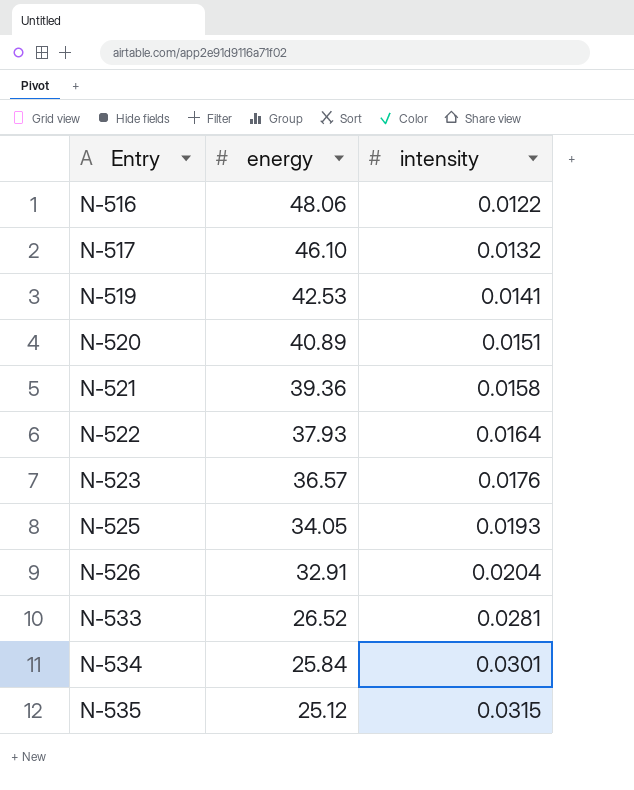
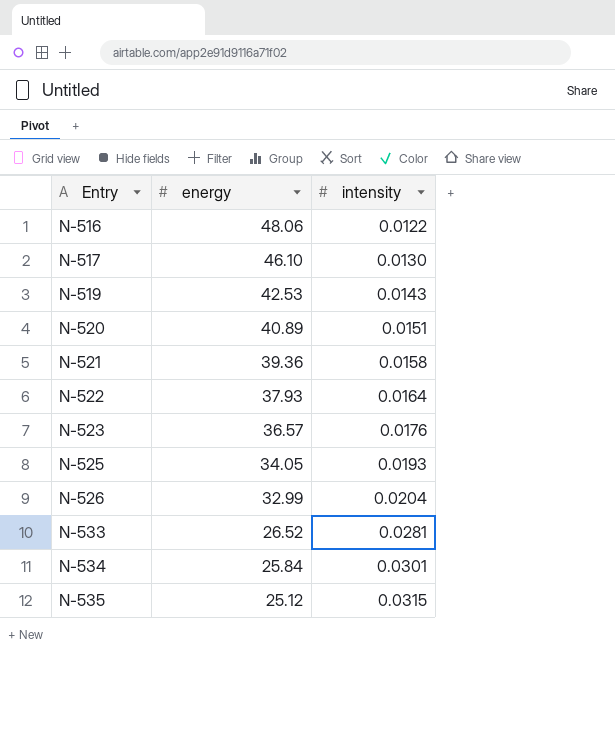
N-517 | intensity: 0.0132 -> 0.0130
N-519 | intensity: 0.0141 -> 0.0143
N-526 | energy: 32.91 -> 32.99

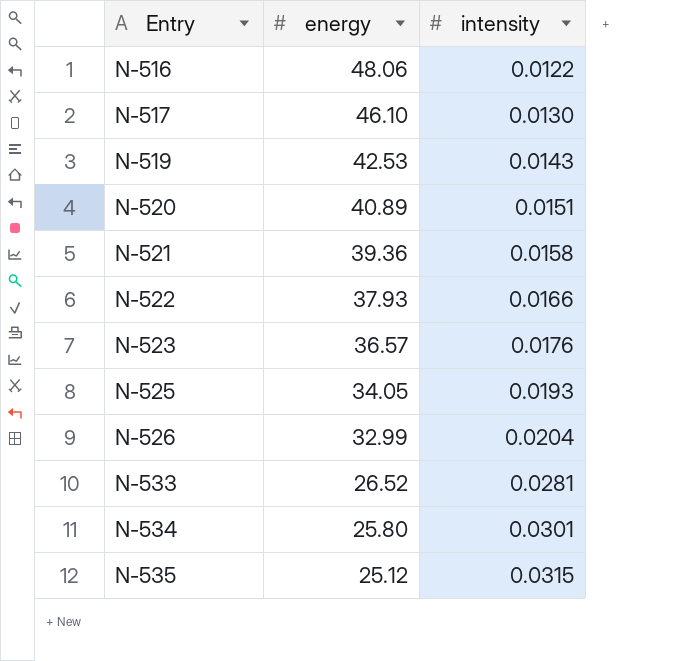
N-522 | intensity: 0.0164 -> 0.0166
N-534 | energy: 25.84 -> 25.80

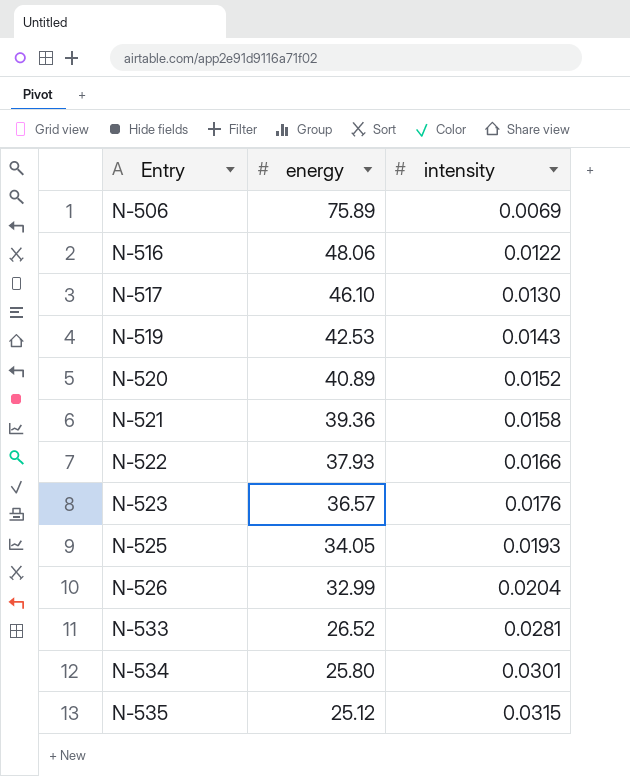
row N-506: none -> 75.89 | 0.0069
N-520 | intensity: 0.0151 -> 0.0152

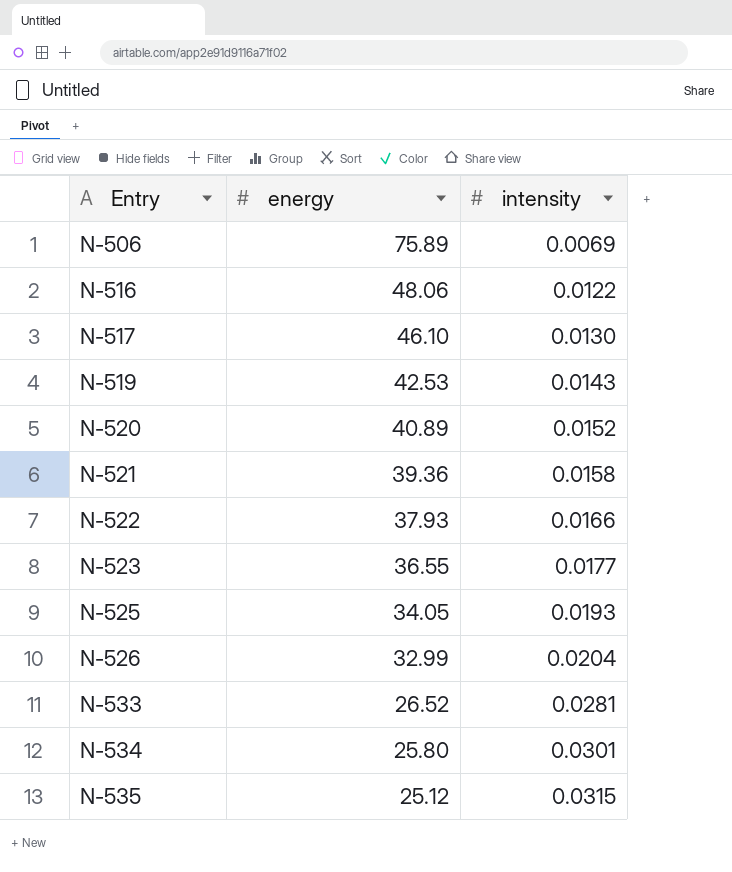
N-523 | energy: 36.57 -> 36.55
N-523 | intensity: 0.0176 -> 0.0177

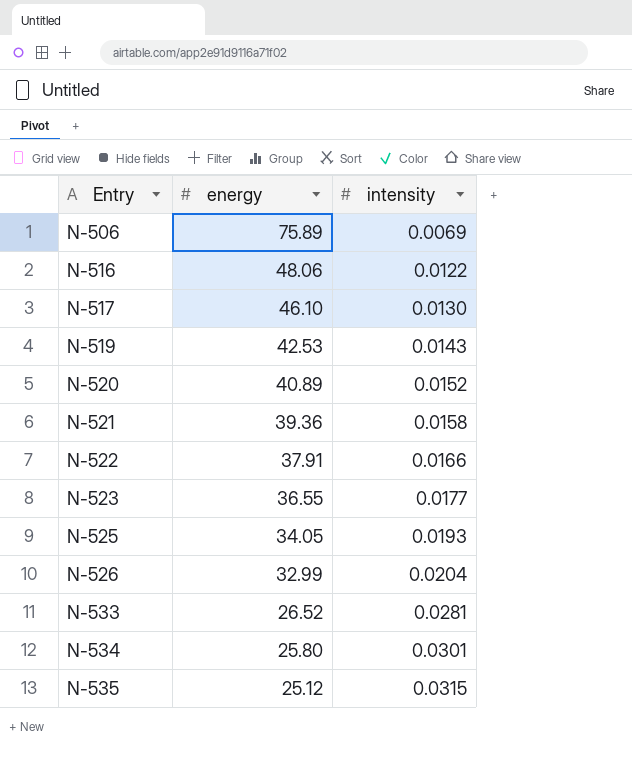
N-522 | energy: 37.93 -> 37.91

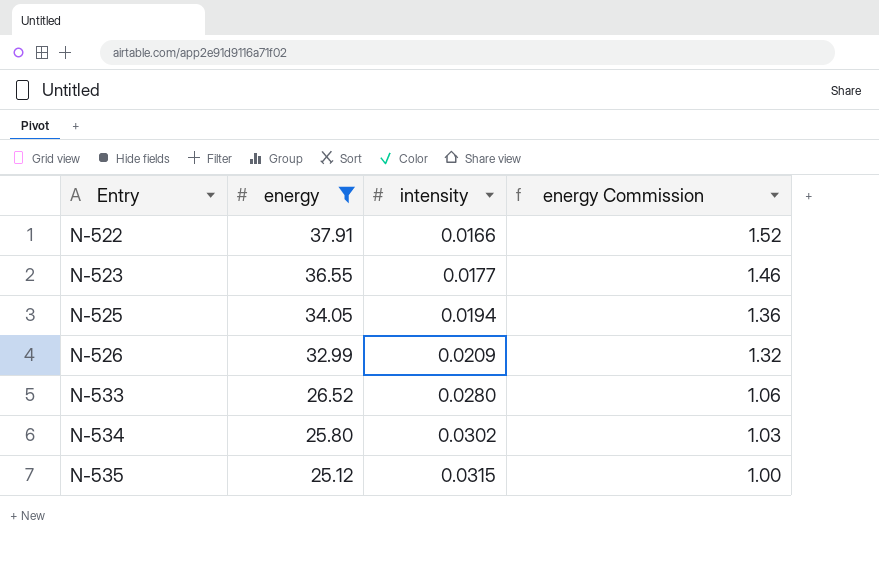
filter: none -> energy <= 37.91
column energy Commission | formula: none -> [energy] * 0.04
N-525 | intensity: 0.0193 -> 0.0194
N-526 | intensity: 0.0204 -> 0.0209
N-533 | intensity: 0.0281 -> 0.0280
N-534 | intensity: 0.0301 -> 0.0302

